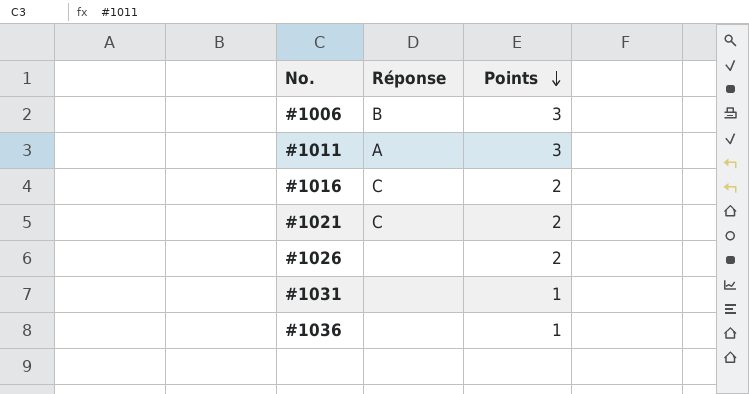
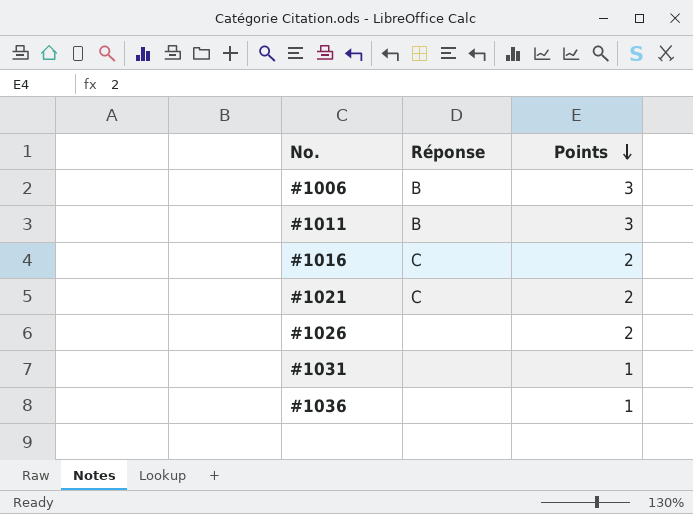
#1011 | Réponse: A -> B

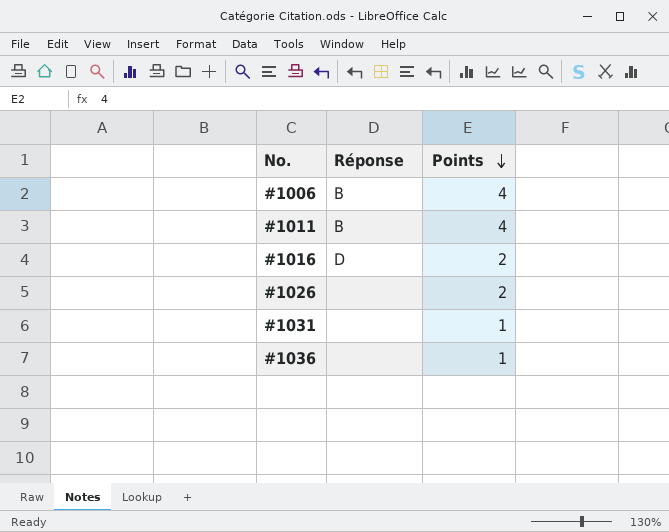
row #1021: C | 2 -> none
#1006 | Points: 3 -> 4
#1011 | Points: 3 -> 4
#1016 | Réponse: C -> D

